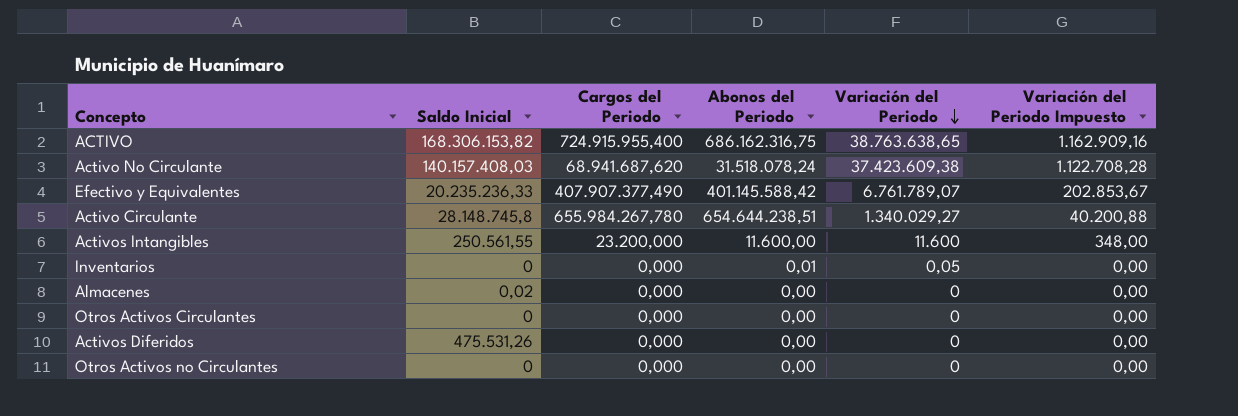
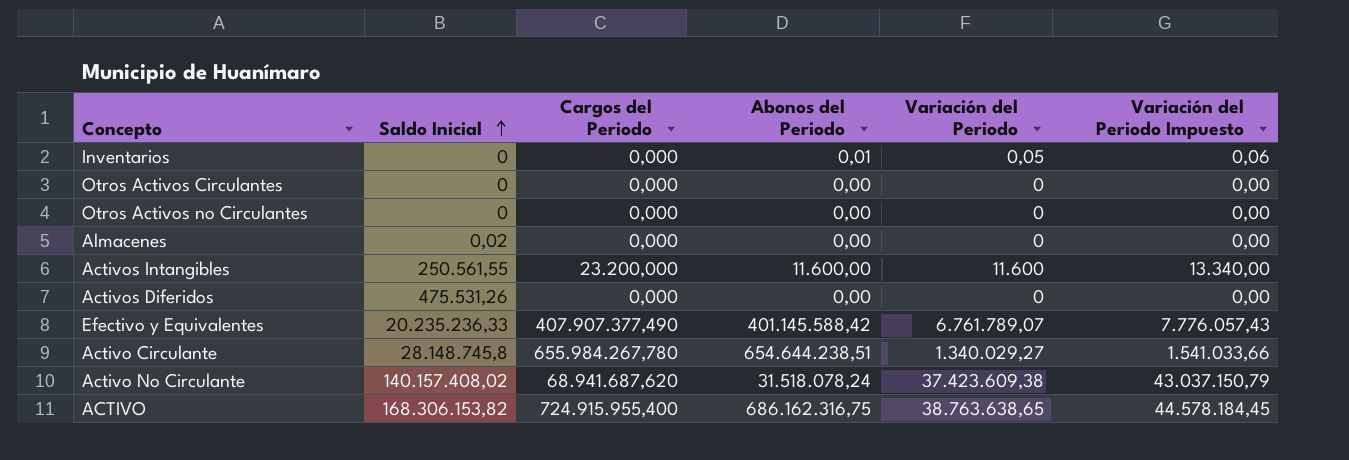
row order: Variación del Periodo descending -> Saldo Inicial ascending
column Variación del Periodo Impuesto | formula: [Variación del Periodo] * 0,03 -> [Variación del Periodo] * 1,15
Activo No Circulante | Saldo Inicial: 140.157.408,03 -> 140.157.408,02

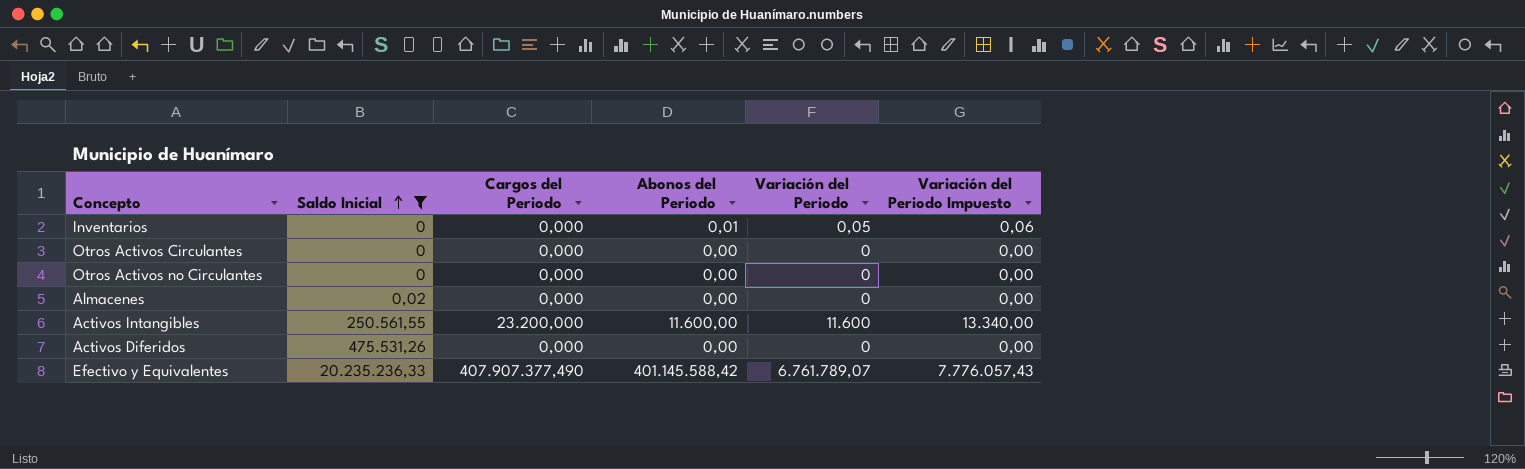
filter: none -> Saldo Inicial <= 20.235.236,33

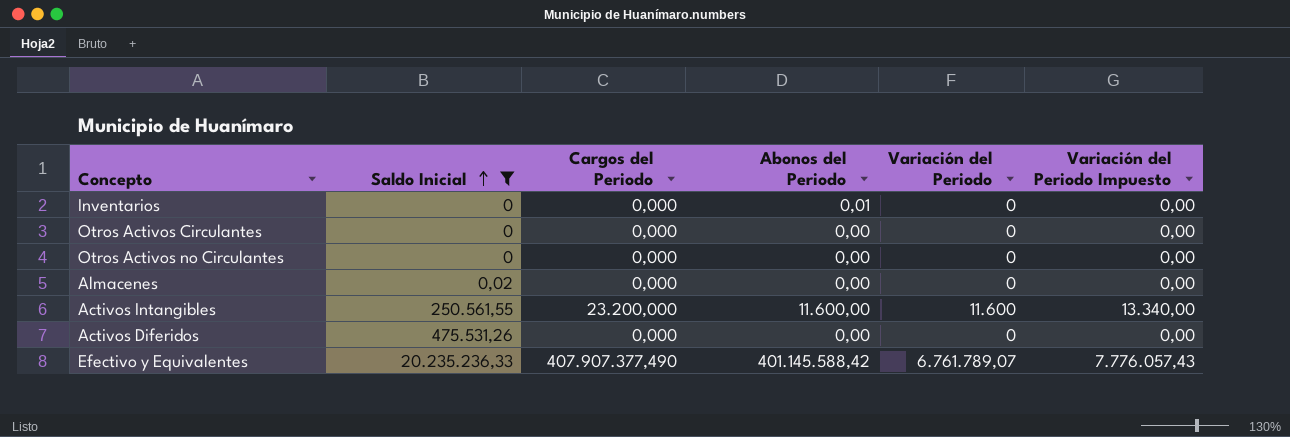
Inventarios | Variación del Periodo: 0,05 -> 0
Inventarios | Variación del Periodo Impuesto: 0,06 -> 0,00

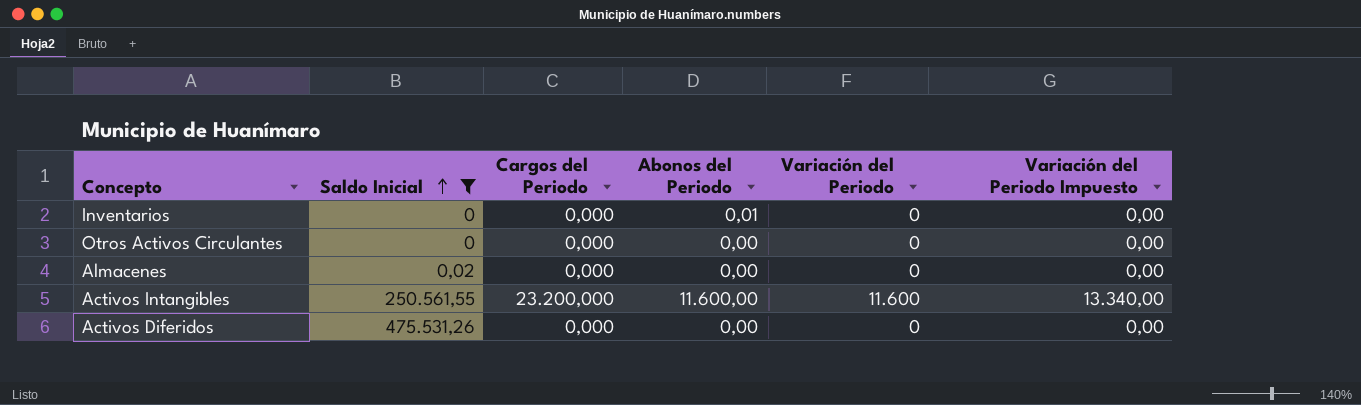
row Otros Activos no Circulantes: 0 | 0,000 | 0,00 | 0 | 0,00 -> none
row Efectivo y Equivalentes: 20.235.236,33 | 407.907.377,490 | 401.145.588,42 | 6.761.789,07 | 7.776.057,43 -> none

